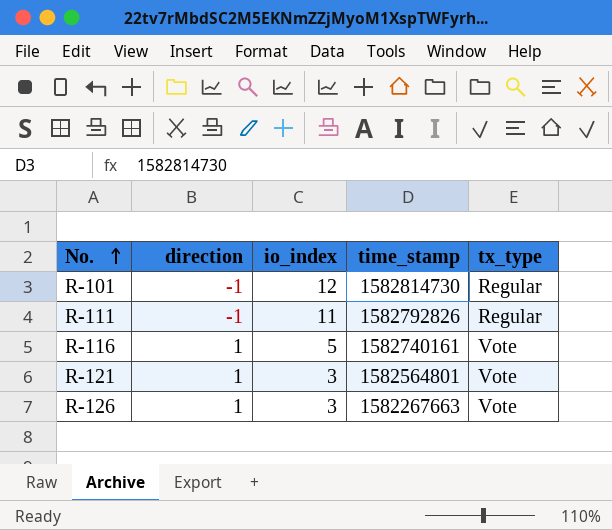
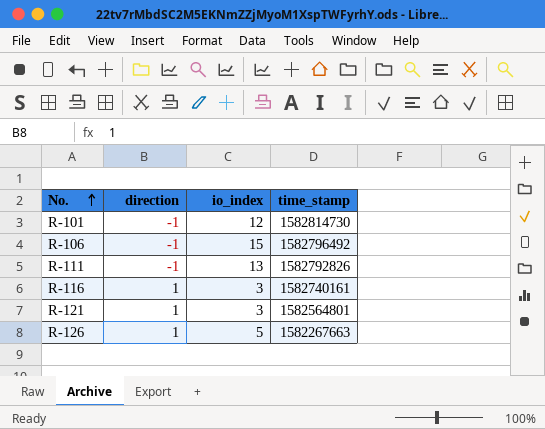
column tx_type | position: 5 -> none
row R-106: none -> -1 | 15 | 1582796492
R-111 | io_index: 11 -> 13
R-116 | io_index: 5 -> 3
R-126 | io_index: 3 -> 5

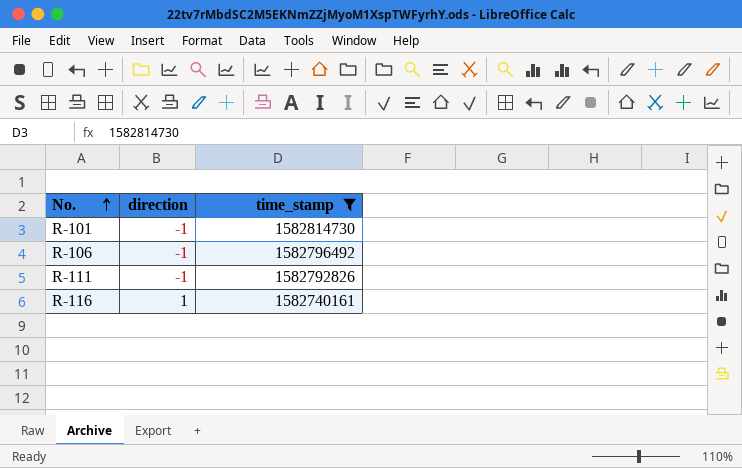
filter: none -> time_stamp >= 1582740161
column io_index | position: 3 -> none

